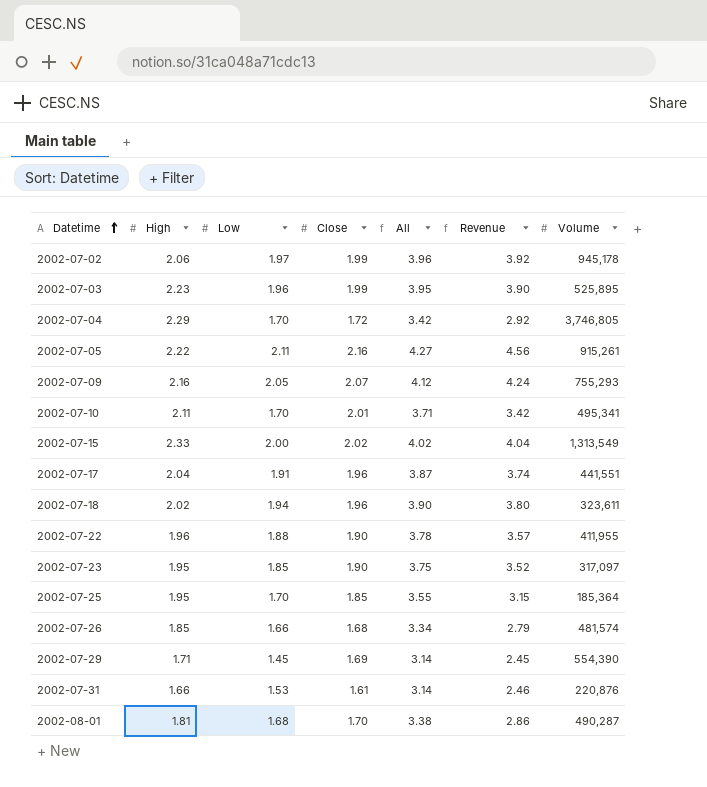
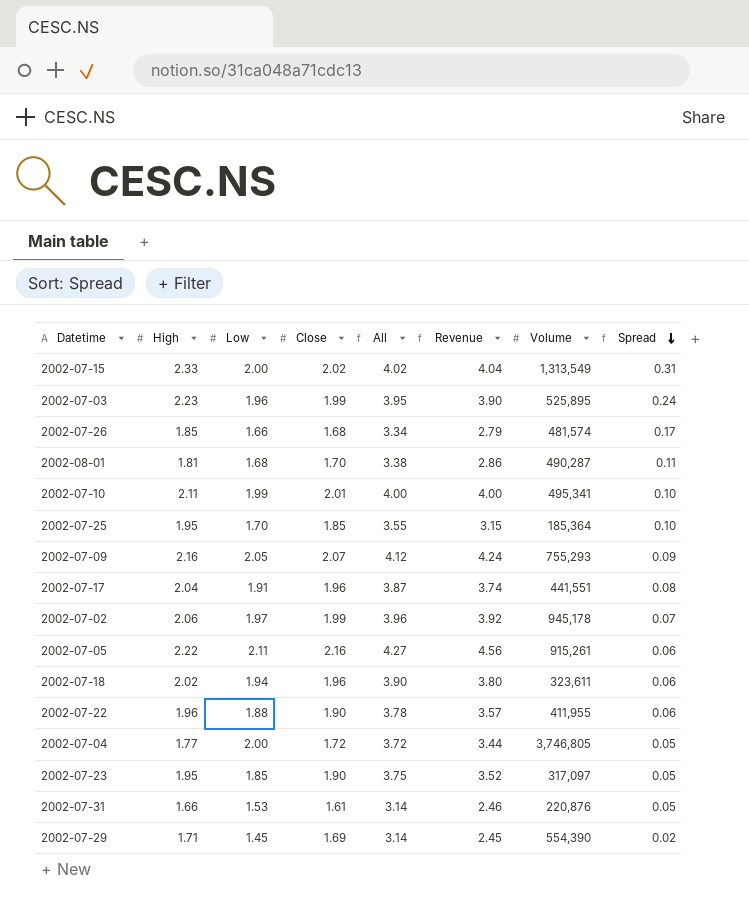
row order: Datetime ascending -> Spread descending
column Spread | formula: none -> [High] - [Close]
2002-07-10 | Low: 1.70 -> 1.99
2002-07-10 | All: 3.71 -> 4.00
2002-07-10 | Revenue: 3.42 -> 4.00
2002-07-04 | High: 2.29 -> 1.77
2002-07-04 | Low: 1.70 -> 2.00
2002-07-04 | All: 3.42 -> 3.72
2002-07-04 | Revenue: 2.92 -> 3.44

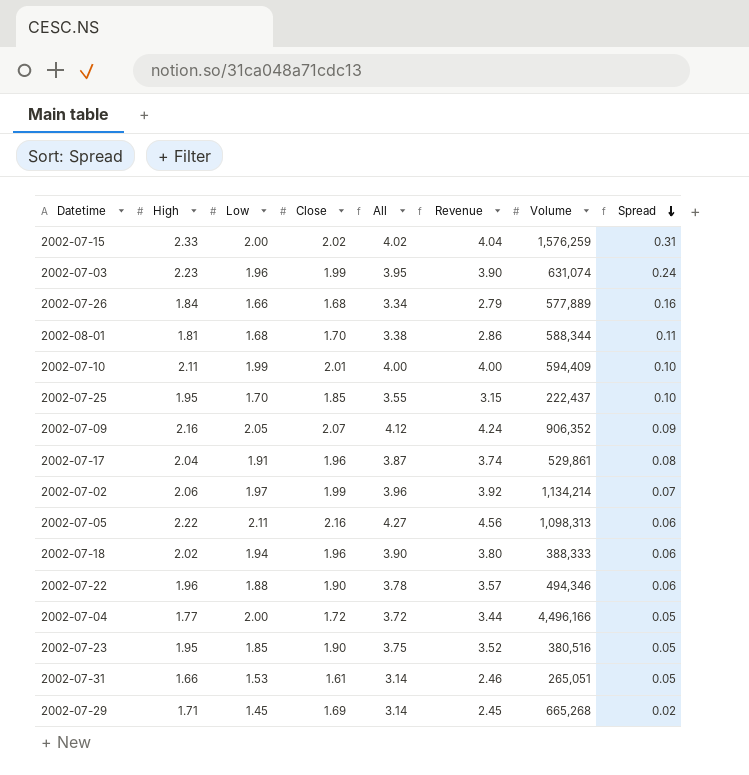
2002-07-15 | Volume: 1,313,549 -> 1,576,259
2002-07-03 | Volume: 525,895 -> 631,074
2002-07-26 | High: 1.85 -> 1.84
2002-07-26 | Volume: 481,574 -> 577,889
2002-07-26 | Spread: 0.17 -> 0.16
2002-08-01 | Volume: 490,287 -> 588,344
2002-07-10 | Volume: 495,341 -> 594,409
2002-07-25 | Volume: 185,364 -> 222,437
2002-07-09 | Volume: 755,293 -> 906,352
2002-07-17 | Volume: 441,551 -> 529,861
2002-07-02 | Volume: 945,178 -> 1,134,214
2002-07-05 | Volume: 915,261 -> 1,098,313
2002-07-18 | Volume: 323,611 -> 388,333
2002-07-22 | Volume: 411,955 -> 494,346
2002-07-04 | Volume: 3,746,805 -> 4,496,166
2002-07-23 | Volume: 317,097 -> 380,516
2002-07-31 | Volume: 220,876 -> 265,051
2002-07-29 | Volume: 554,390 -> 665,268

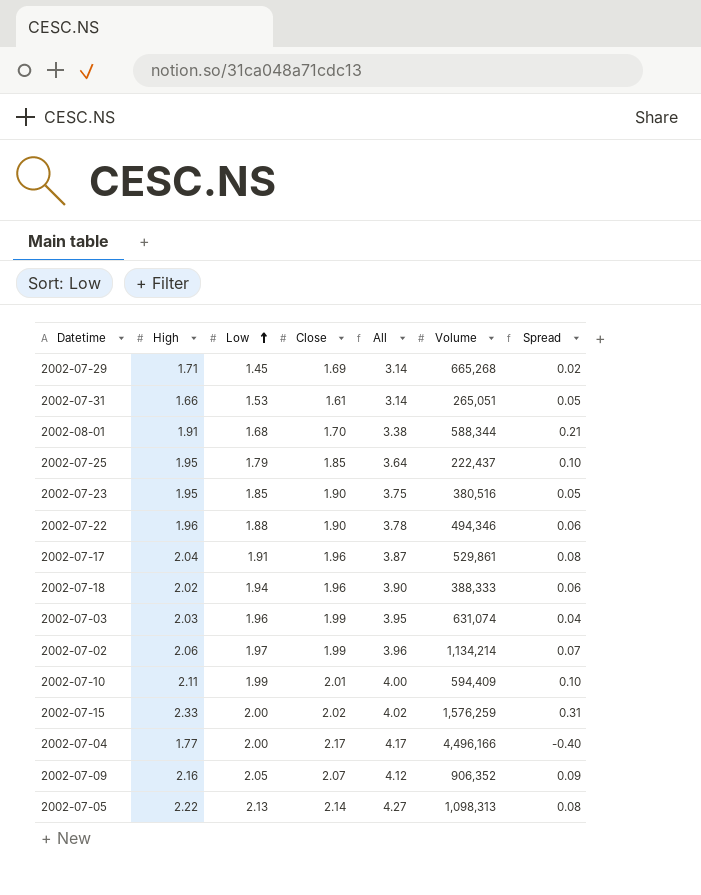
row order: Spread descending -> Low ascending
column Revenue | formula: [Low] * [Close] -> none
row 2002-07-26: 1.84 | 1.66 | 1.68 | 3.34 | 2.79 | 577,889 | 0.16 -> none
2002-08-01 | High: 1.81 -> 1.91
2002-08-01 | Spread: 0.11 -> 0.21
2002-07-25 | Low: 1.70 -> 1.79
2002-07-25 | All: 3.55 -> 3.64
2002-07-03 | High: 2.23 -> 2.03
2002-07-03 | Spread: 0.24 -> 0.04
2002-07-04 | Close: 1.72 -> 2.17
2002-07-04 | All: 3.72 -> 4.17
2002-07-04 | Spread: 0.05 -> -0.40
2002-07-05 | Low: 2.11 -> 2.13
2002-07-05 | Close: 2.16 -> 2.14
2002-07-05 | Spread: 0.06 -> 0.08

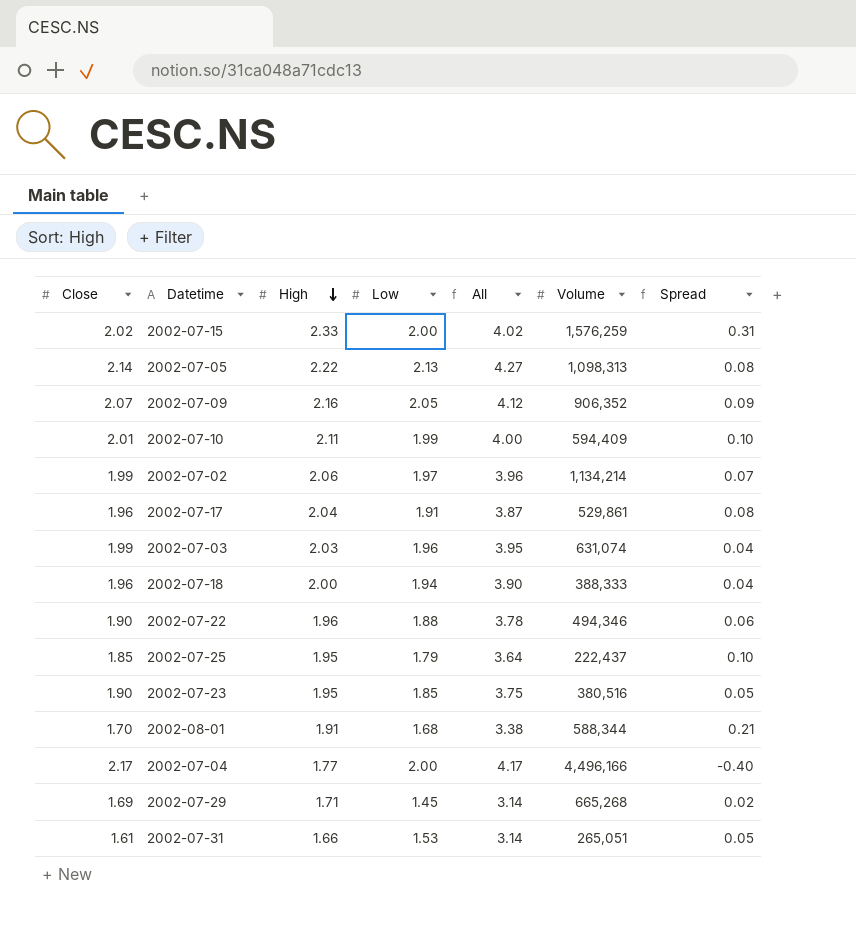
row order: Low ascending -> High descending
column Close | position: 4 -> 1
2002-07-18 | High: 2.02 -> 2.00
2002-07-18 | Spread: 0.06 -> 0.04

